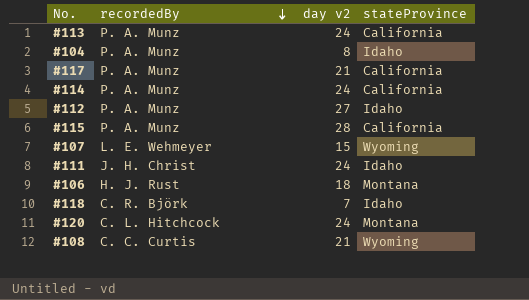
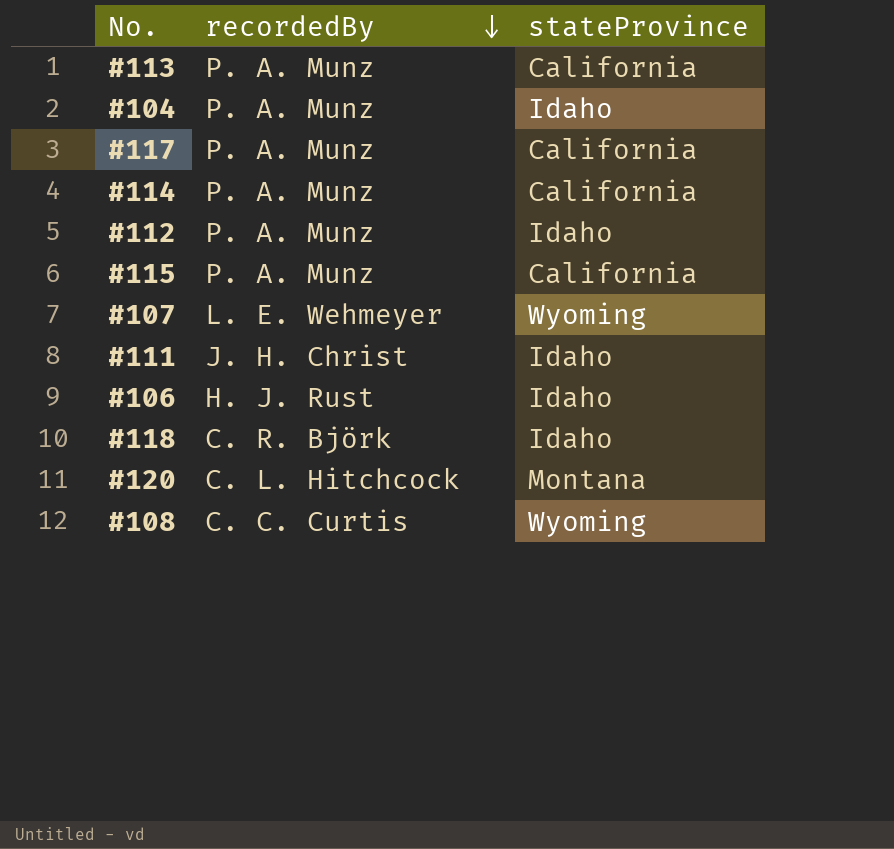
column day v2 | position: 3 -> none
#106 | stateProvince: Montana -> Idaho

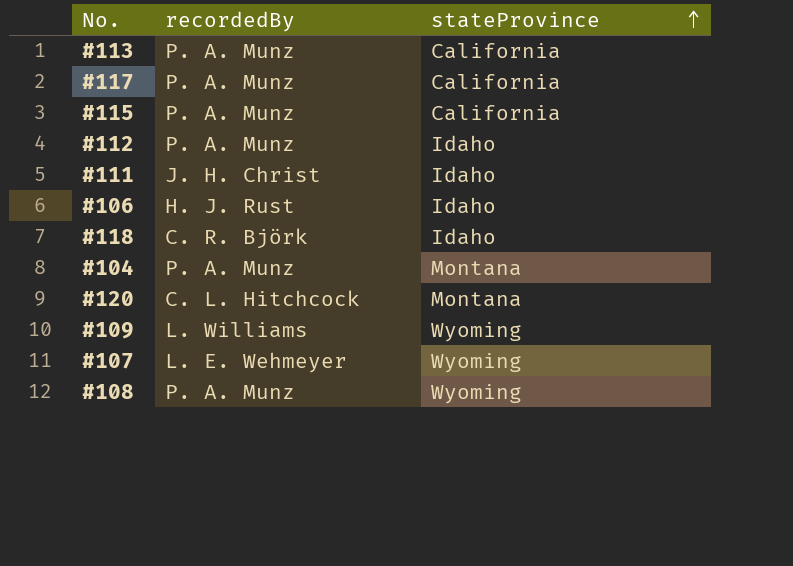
row order: recordedBy descending -> stateProvince ascending
row #114: P. A. Munz | California -> none
#104 | stateProvince: Idaho -> Montana
row #109: none -> L. Williams | Wyoming
#108 | recordedBy: C. C. Curtis -> P. A. Munz

